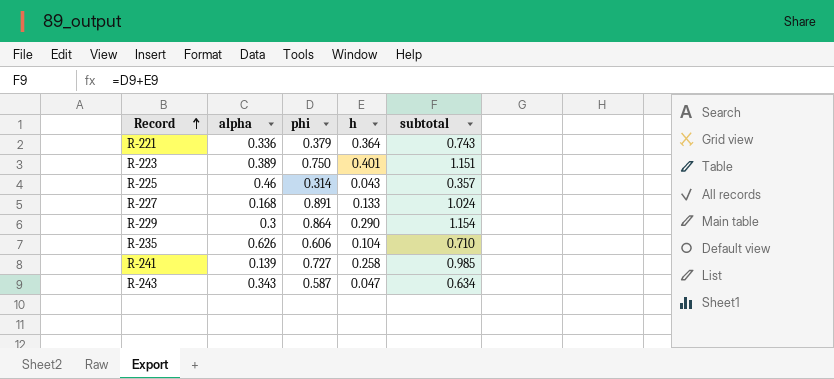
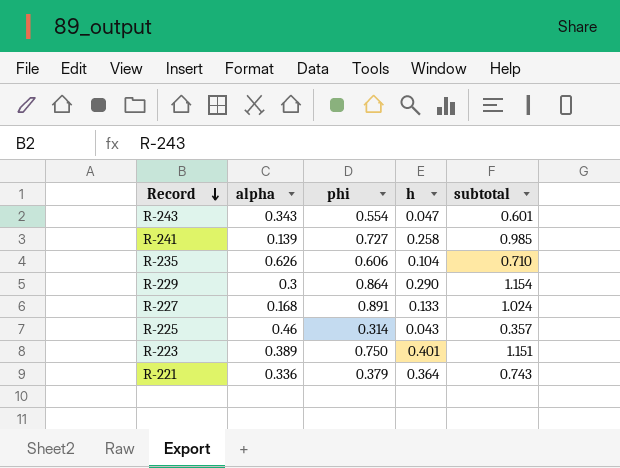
row order: Record ascending -> Record descending
R-243 | phi: 0.587 -> 0.554
R-243 | subtotal: 0.634 -> 0.601

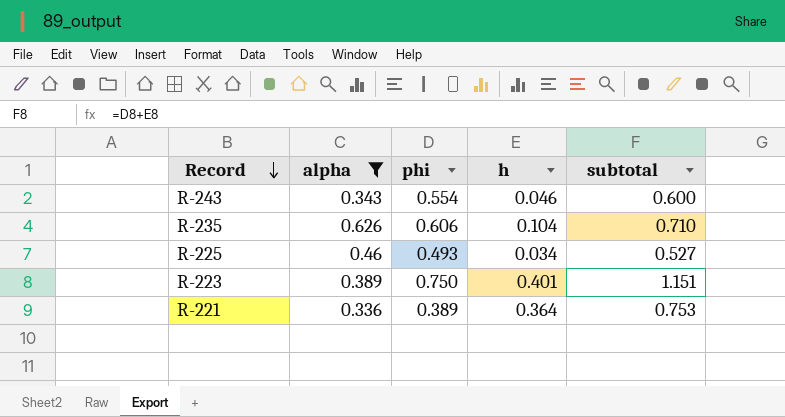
filter: none -> alpha >= 0.336
R-243 | h: 0.047 -> 0.046
R-243 | subtotal: 0.601 -> 0.600
R-225 | phi: 0.314 -> 0.493
R-225 | h: 0.043 -> 0.034
R-225 | subtotal: 0.357 -> 0.527
R-221 | phi: 0.379 -> 0.389
R-221 | subtotal: 0.743 -> 0.753

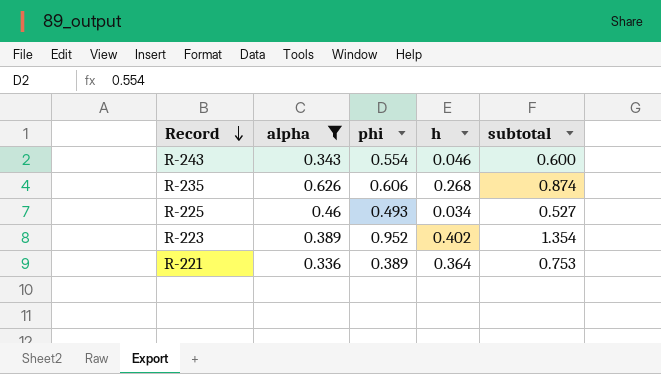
R-235 | h: 0.104 -> 0.268
R-235 | subtotal: 0.710 -> 0.874
R-223 | phi: 0.750 -> 0.952
R-223 | h: 0.401 -> 0.402
R-223 | subtotal: 1.151 -> 1.354

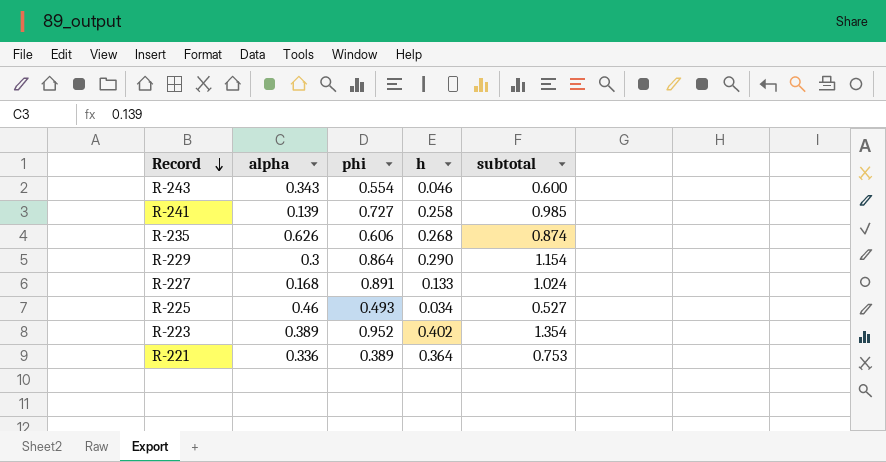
filter: alpha >= 0.336 -> none

